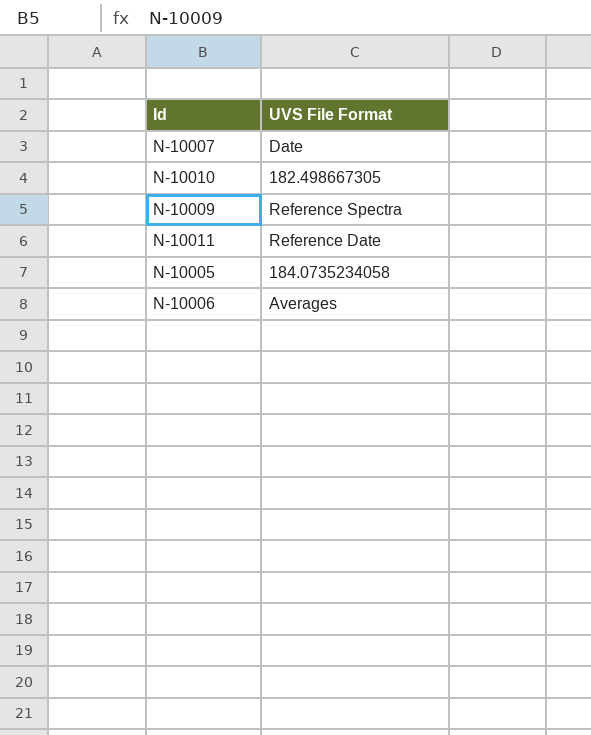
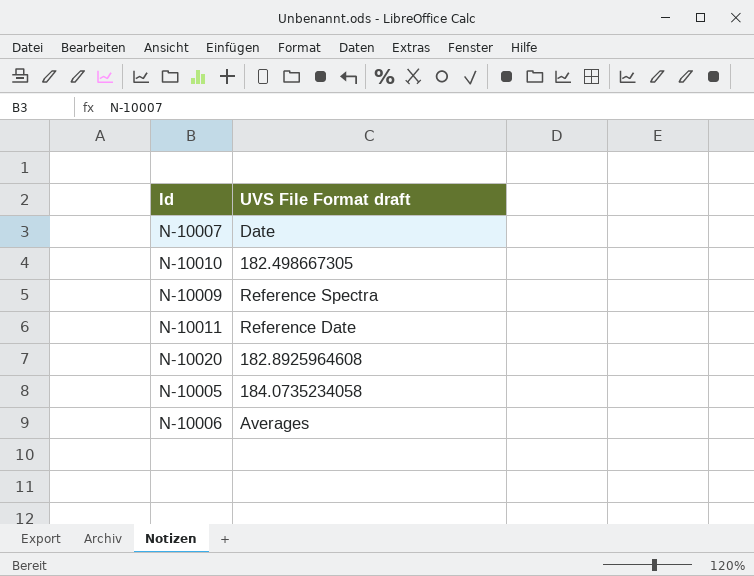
column name: UVS File Format -> UVS File Format draft
row N-10020: none -> 182.8925964608

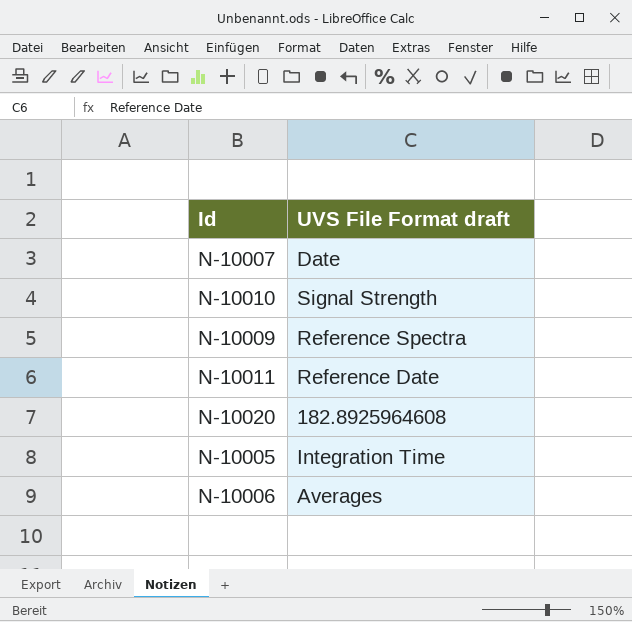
N-10010 | UVS File Format draft: 182.498667305 -> Signal Strength
N-10005 | UVS File Format draft: 184.0735234058 -> Integration Time

